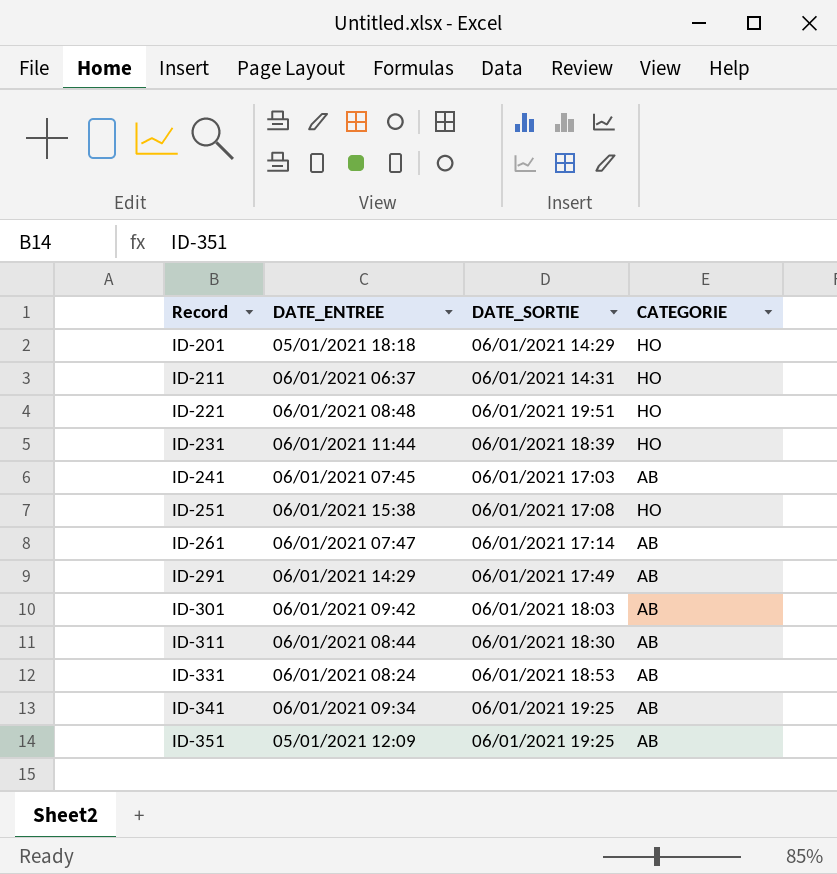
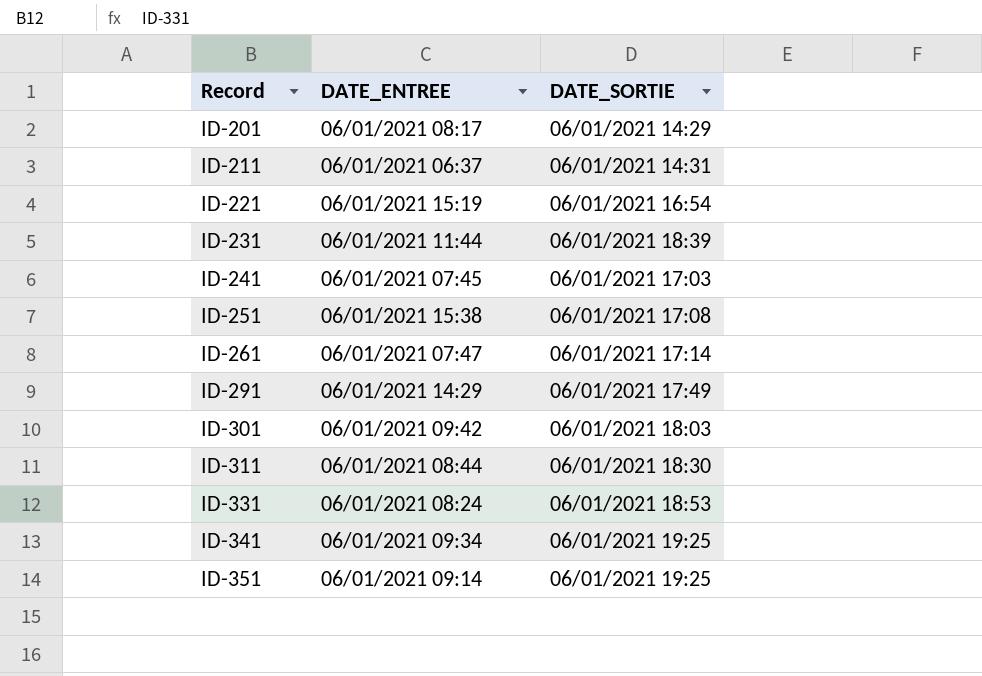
column CATEGORIE | position: 4 -> none
ID-201 | DATE_ENTREE: 05/01/2021 18:18 -> 06/01/2021 08:17
ID-221 | DATE_ENTREE: 06/01/2021 08:48 -> 06/01/2021 15:19
ID-221 | DATE_SORTIE: 06/01/2021 19:51 -> 06/01/2021 16:54
ID-351 | DATE_ENTREE: 05/01/2021 12:09 -> 06/01/2021 09:14

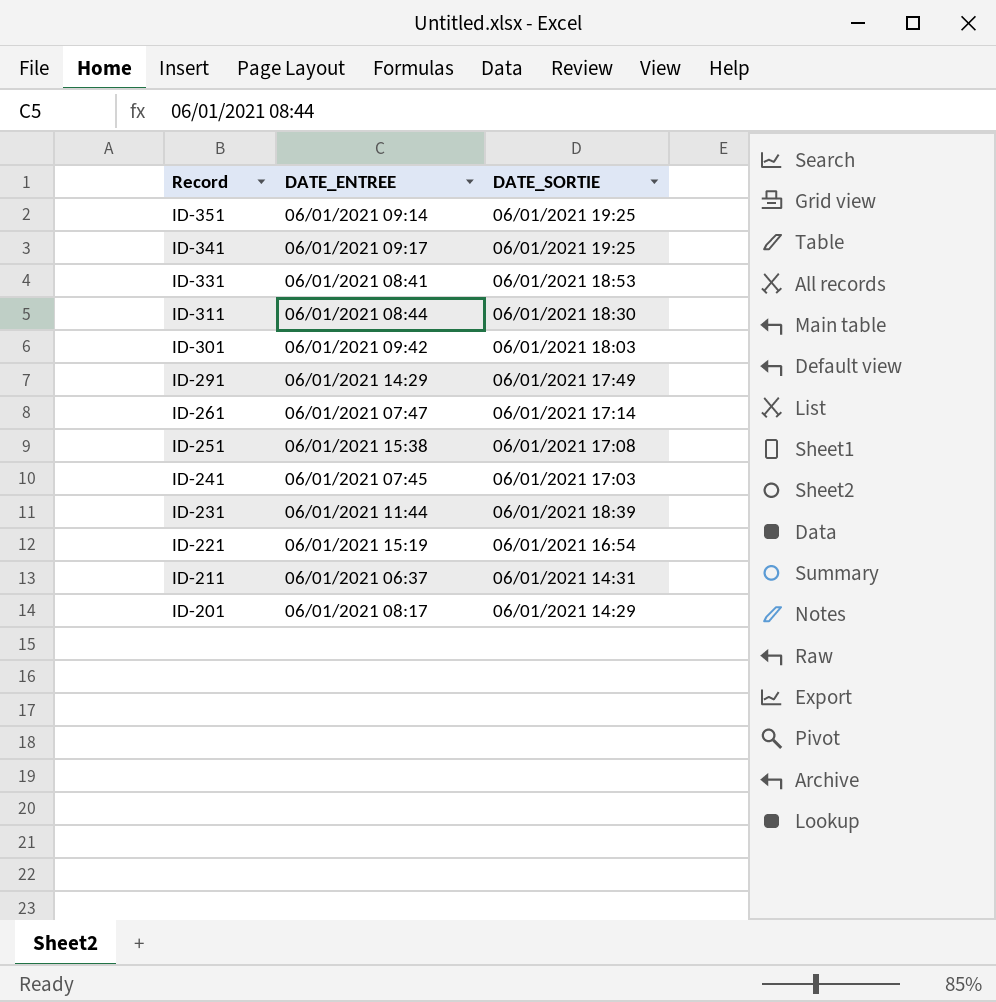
row order: Record ascending -> Record descending
ID-341 | DATE_ENTREE: 06/01/2021 09:34 -> 06/01/2021 09:17
ID-331 | DATE_ENTREE: 06/01/2021 08:24 -> 06/01/2021 08:41

